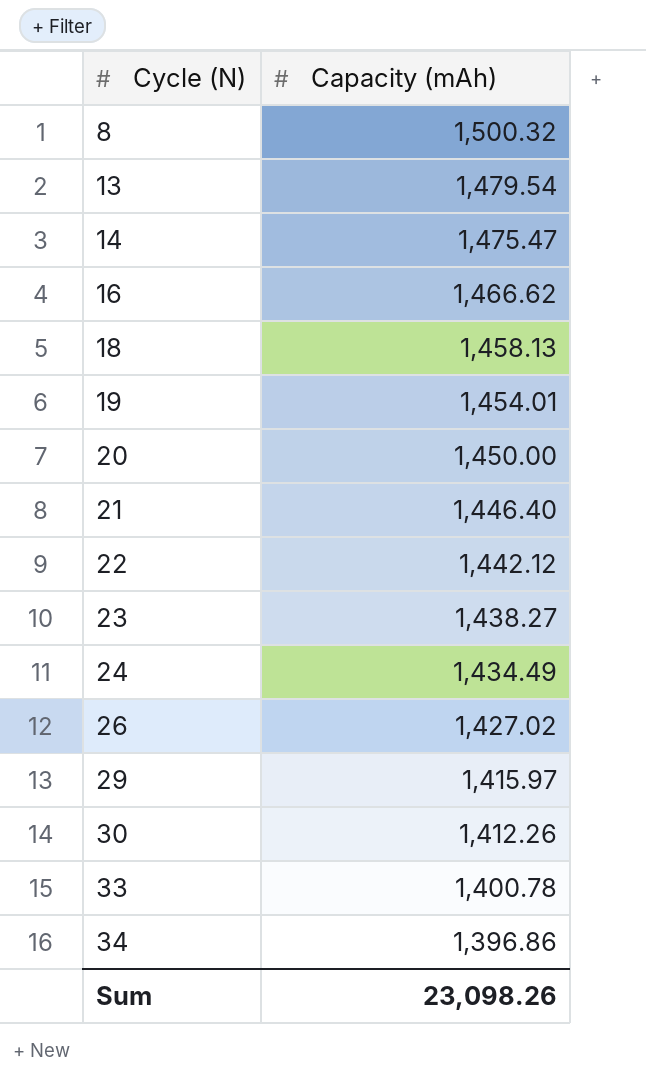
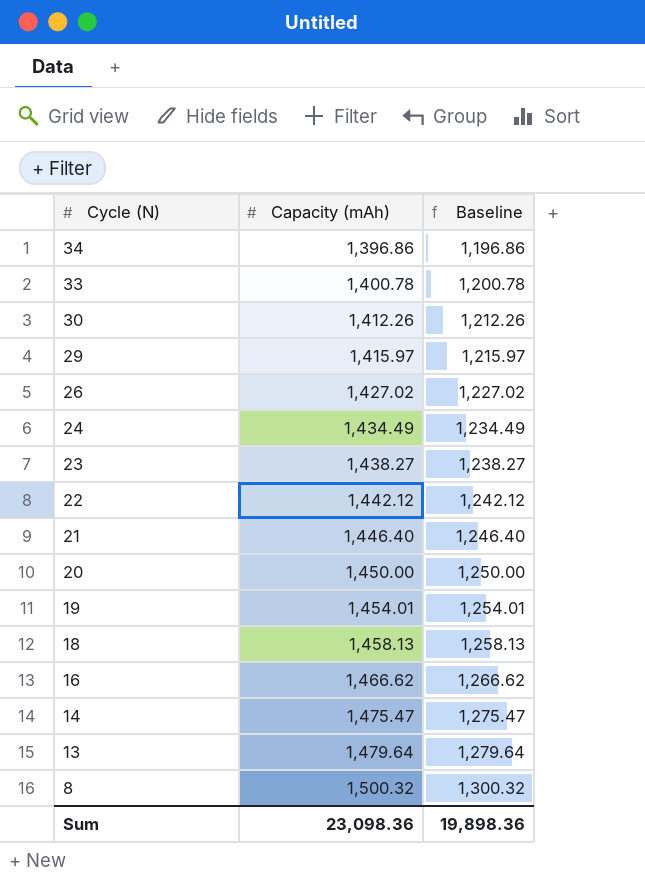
row order: Cycle (N) ascending -> Cycle (N) descending
column Baseline | formula: none -> [Capacity (mAh)] - 200
13 | Capacity (mAh): 1,479.54 -> 1,479.64
Sum | Capacity (mAh): 23,098.26 -> 23,098.36

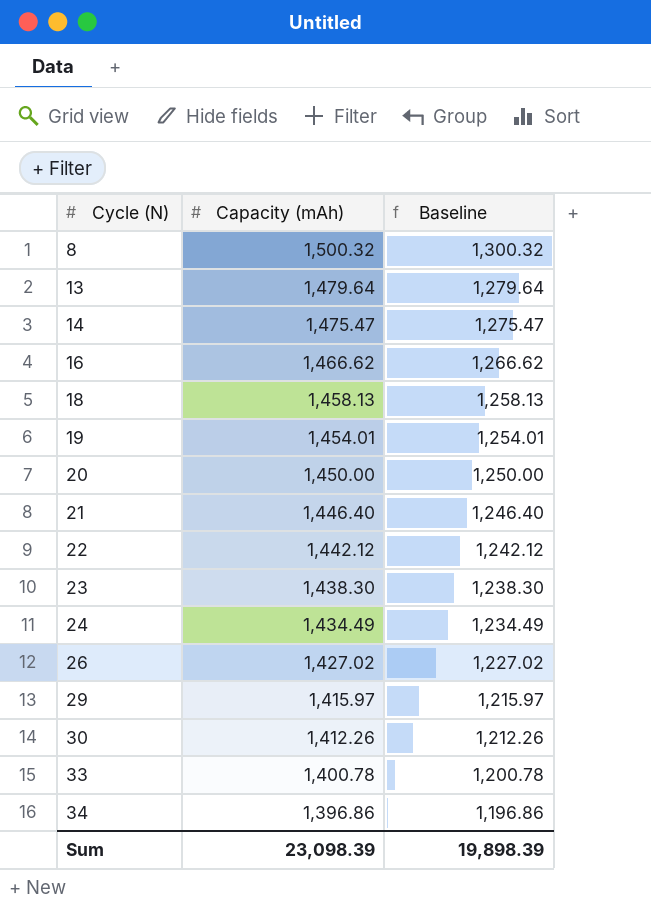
row order: Cycle (N) descending -> Cycle (N) ascending
23 | Capacity (mAh): 1,438.27 -> 1,438.30
23 | Baseline: 1,238.27 -> 1,238.30
Sum | Capacity (mAh): 23,098.36 -> 23,098.39
Sum | Baseline: 19,898.36 -> 19,898.39

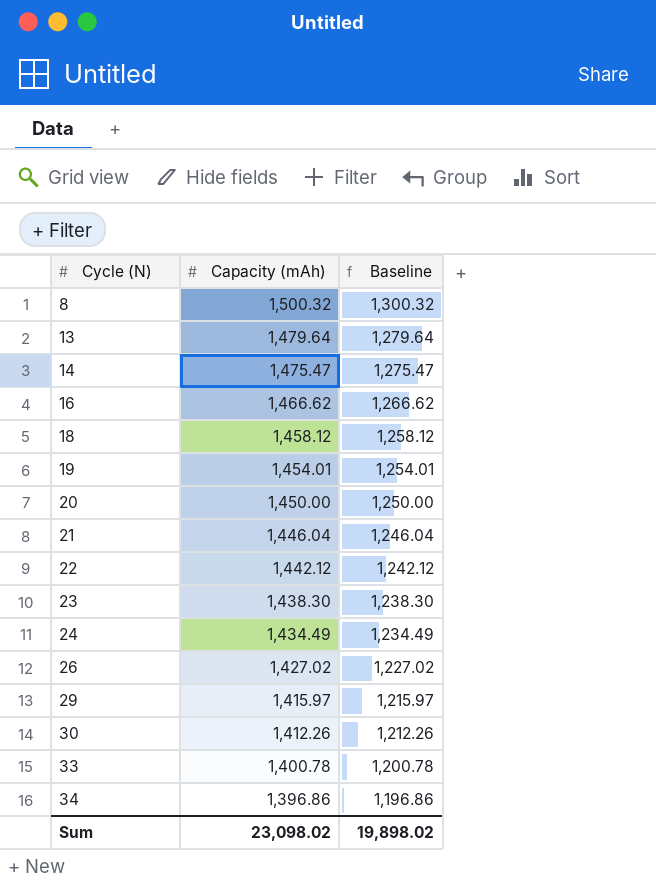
18 | Capacity (mAh): 1,458.13 -> 1,458.12
18 | Baseline: 1,258.13 -> 1,258.12
21 | Capacity (mAh): 1,446.40 -> 1,446.04
21 | Baseline: 1,246.40 -> 1,246.04
Sum | Capacity (mAh): 23,098.39 -> 23,098.02
Sum | Baseline: 19,898.39 -> 19,898.02

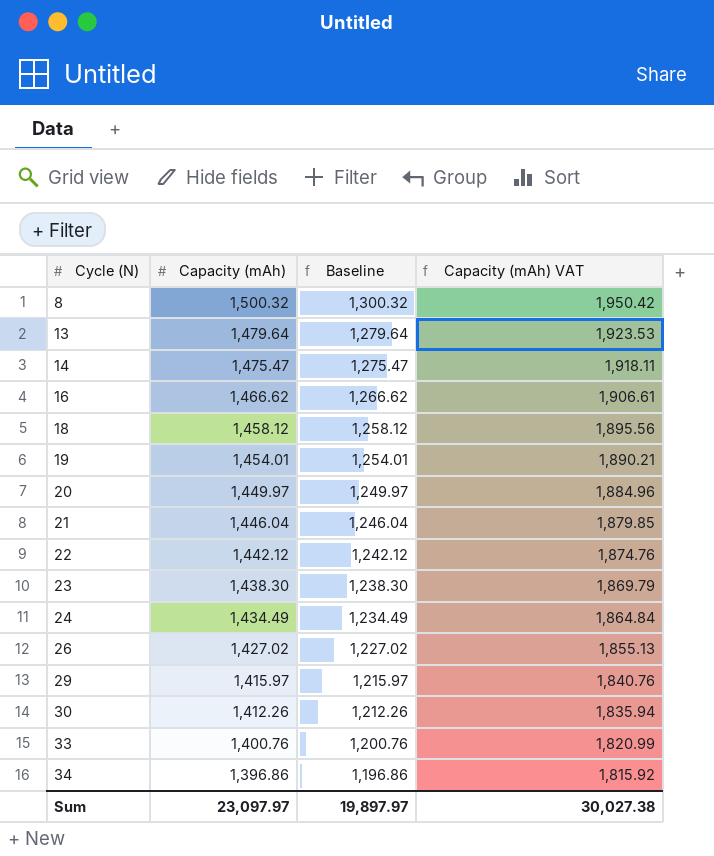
column Capacity (mAh) VAT | formula: none -> [Capacity (mAh)] * 1.3
20 | Capacity (mAh): 1,450.00 -> 1,449.97
20 | Baseline: 1,250.00 -> 1,249.97
33 | Capacity (mAh): 1,400.78 -> 1,400.76
33 | Baseline: 1,200.78 -> 1,200.76
Sum | Capacity (mAh): 23,098.02 -> 23,097.97
Sum | Baseline: 19,898.02 -> 19,897.97

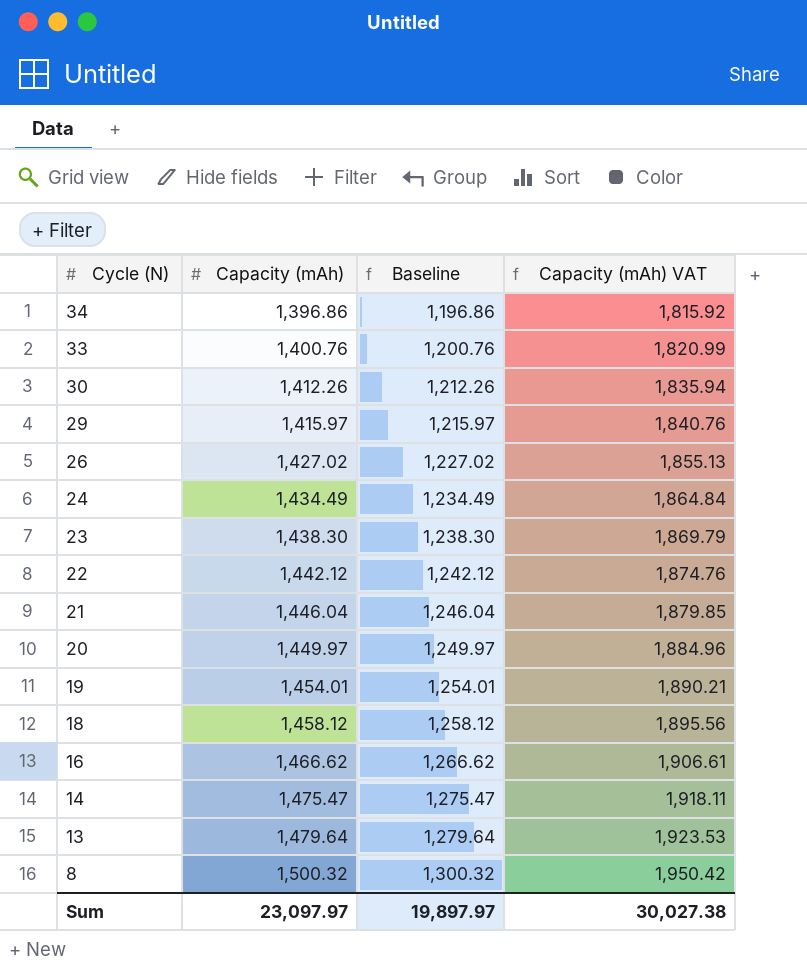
row order: Cycle (N) ascending -> Cycle (N) descending

